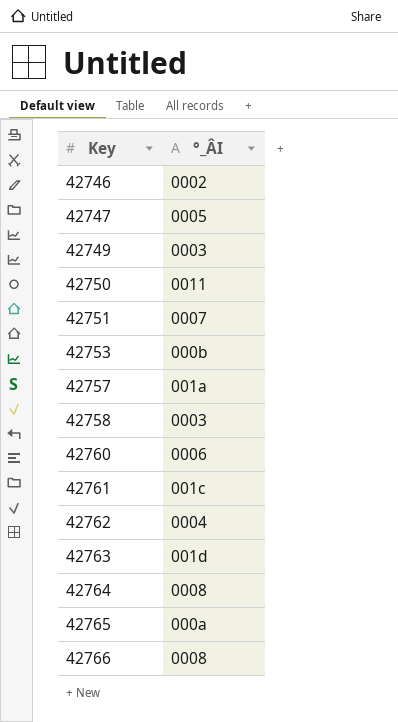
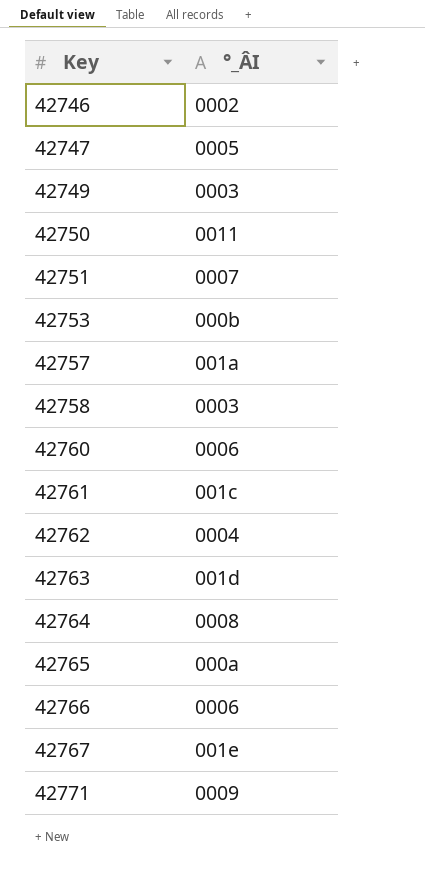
42766 | °_ÂI: 0008 -> 0006
row 42767: none -> 001e
row 42771: none -> 0009

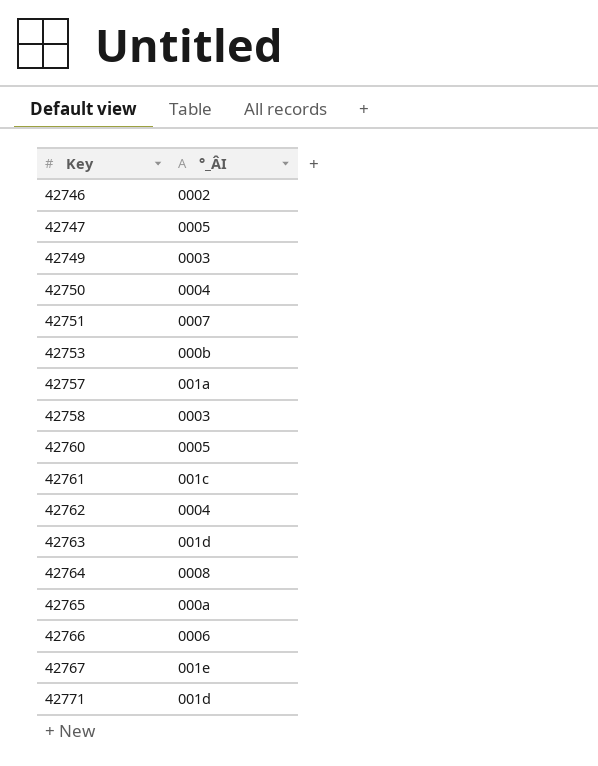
42750 | °_ÂI: 0011 -> 0004
42760 | °_ÂI: 0006 -> 0005
42771 | °_ÂI: 0009 -> 001d

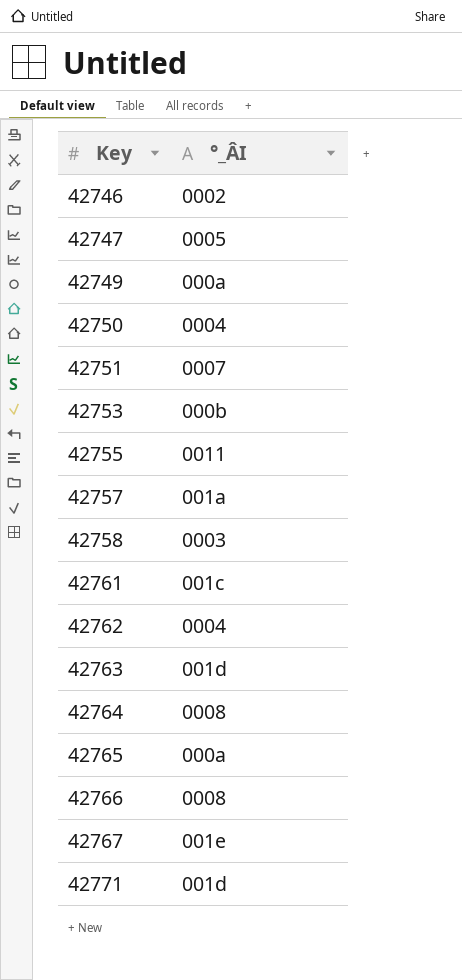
row 42760: 0005 -> none
42749 | °_ÂI: 0003 -> 000a
row 42755: none -> 0011
42766 | °_ÂI: 0006 -> 0008

